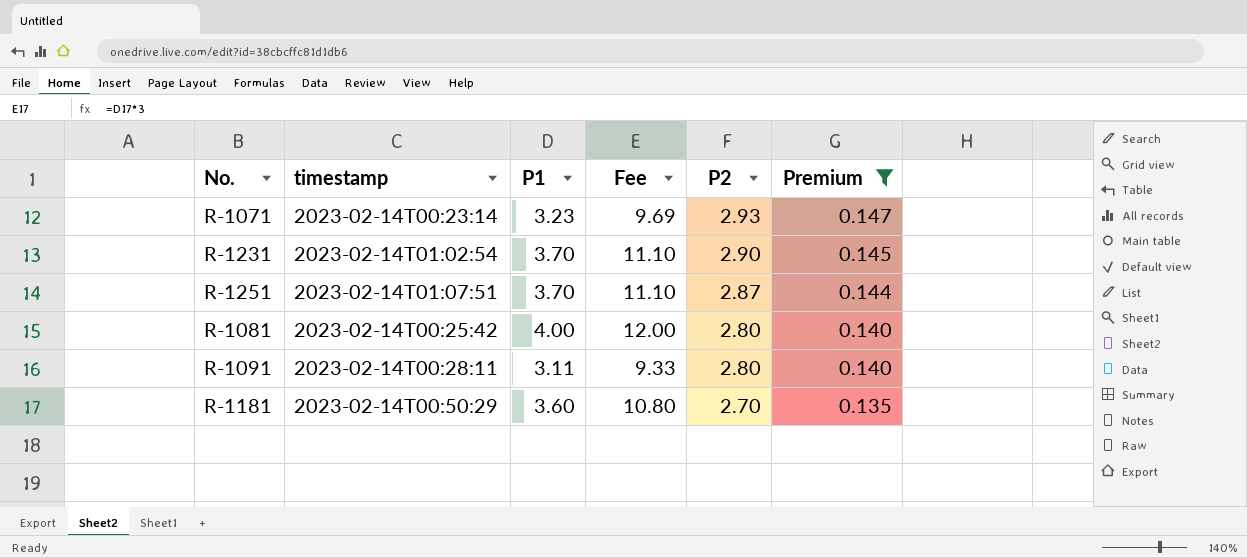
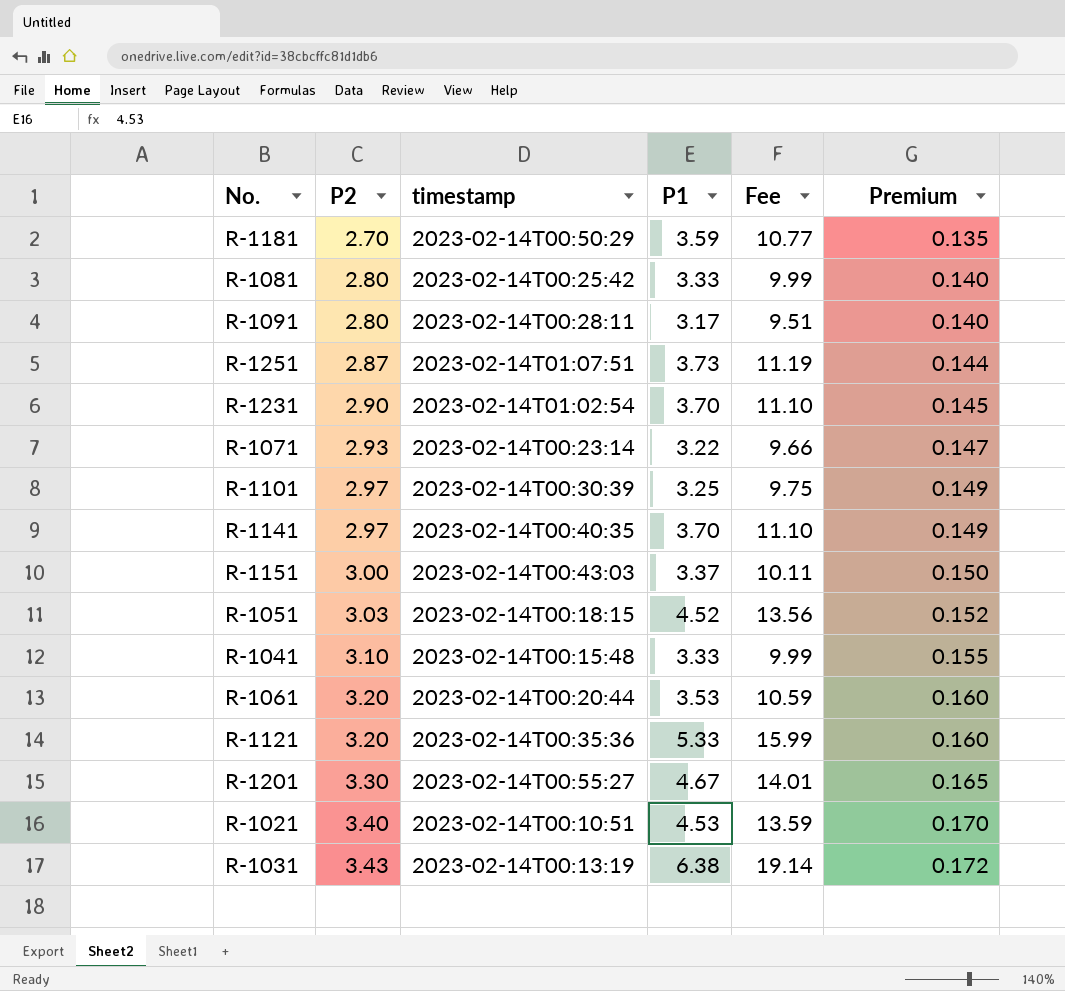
filter: Premium <= 0.147 -> none
row order: P2 descending -> P2 ascending
column P2 | position: 5 -> 2
R-1181 | P1: 3.60 -> 3.59
R-1181 | Fee: 10.80 -> 10.77
R-1081 | P1: 4.00 -> 3.33
R-1081 | Fee: 12.00 -> 9.99
R-1091 | P1: 3.11 -> 3.17
R-1091 | Fee: 9.33 -> 9.51
R-1251 | P1: 3.70 -> 3.73
R-1251 | Fee: 11.10 -> 11.19
R-1071 | P1: 3.23 -> 3.22
R-1071 | Fee: 9.69 -> 9.66

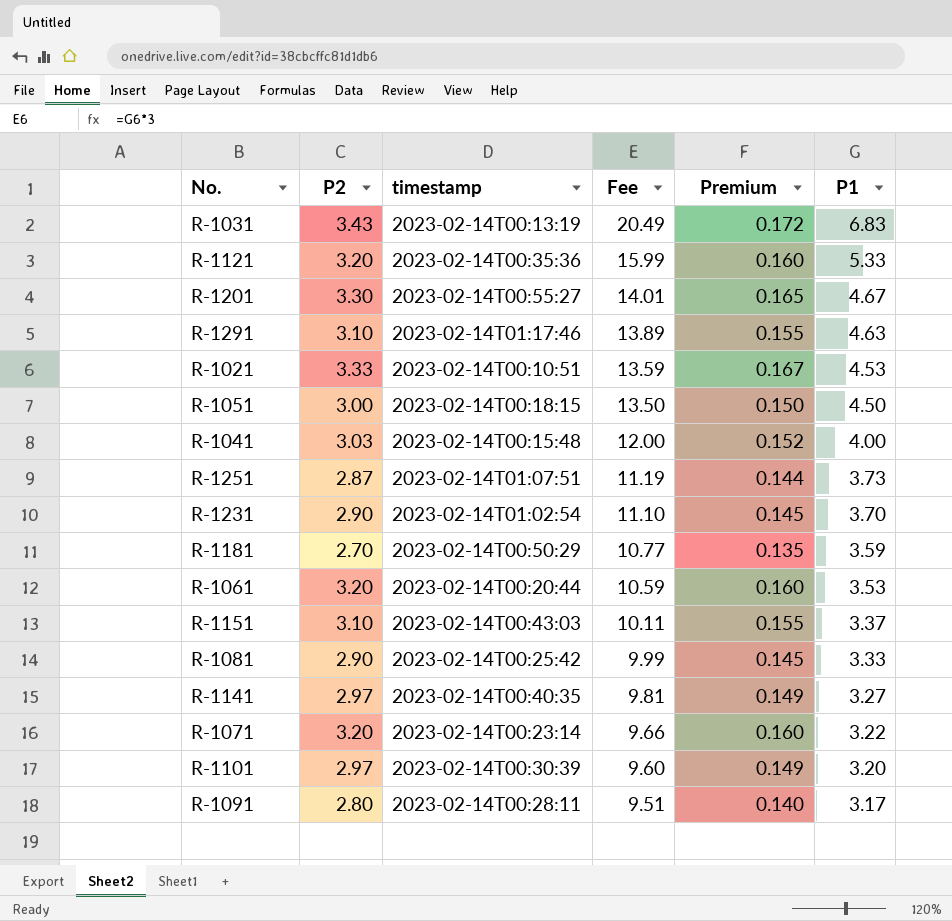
row order: P2 ascending -> Fee descending
column P1 | position: 4 -> 6
R-1031 | Fee: 19.14 -> 20.49
R-1031 | P1: 6.38 -> 6.83
row R-1291: none -> 3.10 | 2023-02-14T01:17:46 | 13.89 | 0.155 | 4.63
R-1021 | P2: 3.40 -> 3.33
R-1021 | Premium: 0.170 -> 0.167
R-1051 | P2: 3.03 -> 3.00
R-1051 | Fee: 13.56 -> 13.50
R-1051 | Premium: 0.152 -> 0.150
R-1051 | P1: 4.52 -> 4.50
R-1041 | P2: 3.10 -> 3.03
R-1041 | Fee: 9.99 -> 12.00
R-1041 | Premium: 0.155 -> 0.152
R-1041 | P1: 3.33 -> 4.00
R-1151 | P2: 3.00 -> 3.10
R-1151 | Premium: 0.150 -> 0.155
R-1081 | P2: 2.80 -> 2.90
R-1081 | Premium: 0.140 -> 0.145
R-1141 | Fee: 11.10 -> 9.81
R-1141 | P1: 3.70 -> 3.27
R-1071 | P2: 2.93 -> 3.20
R-1071 | Premium: 0.147 -> 0.160
R-1101 | Fee: 9.75 -> 9.60
R-1101 | P1: 3.25 -> 3.20

